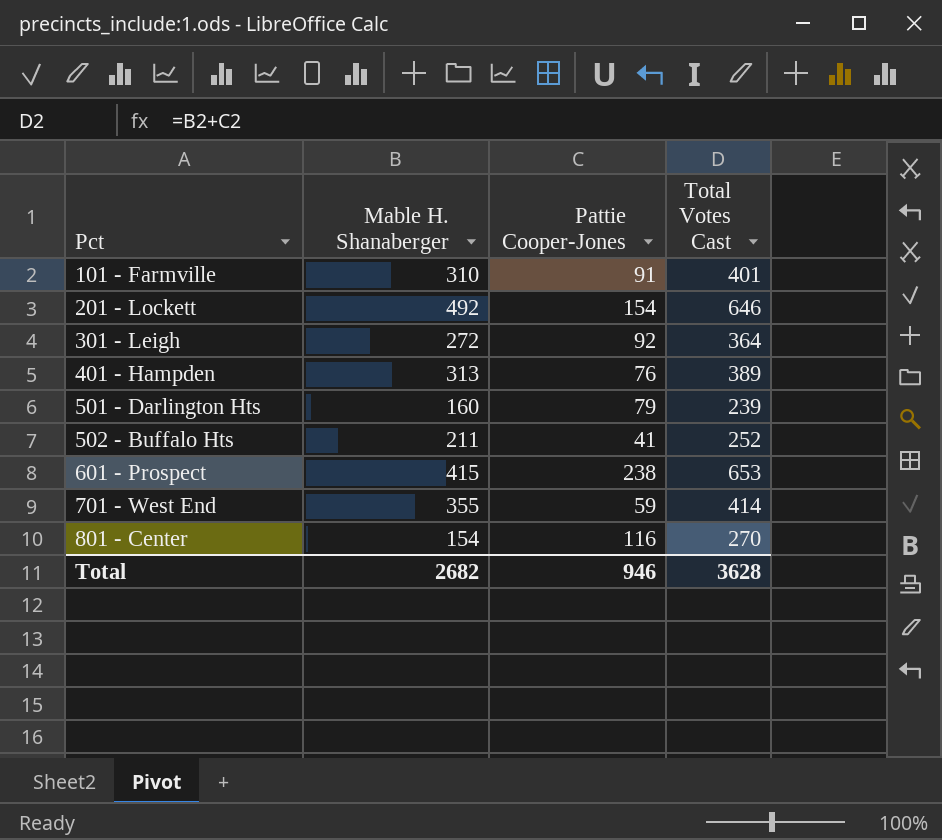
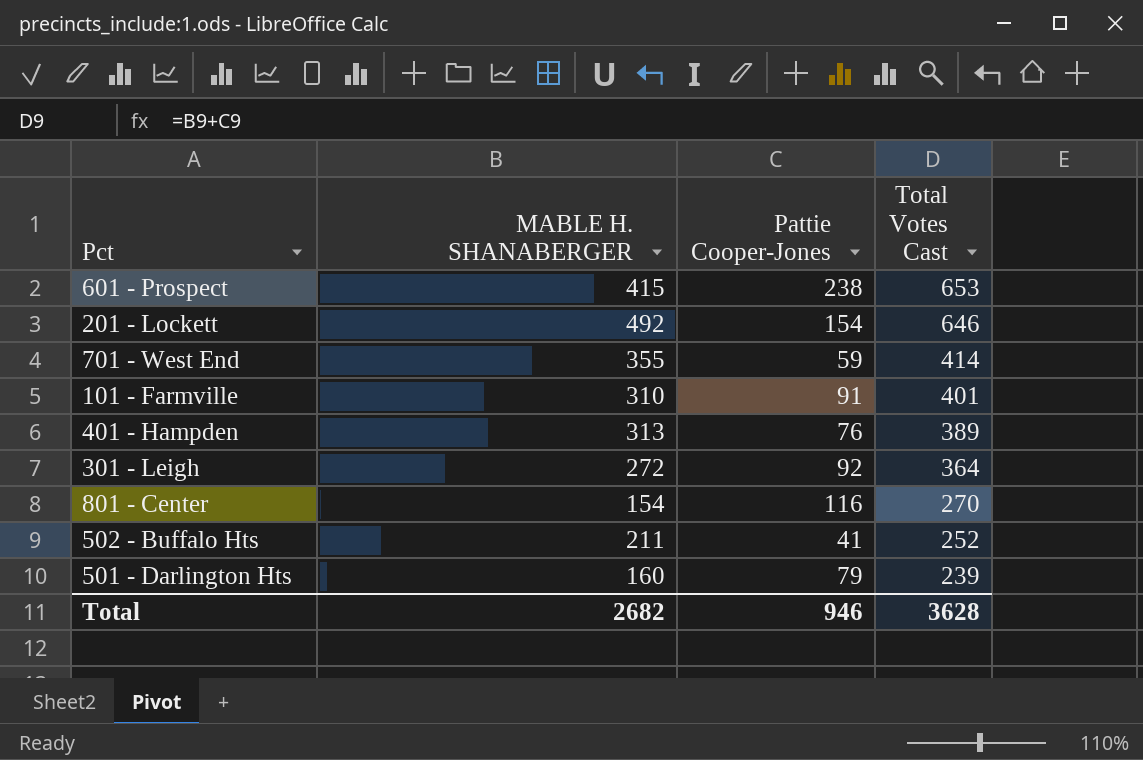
row order: Pct ascending -> Total Votes Cast descending
column name: Mable H. Shanaberger -> MABLE H. SHANABERGER

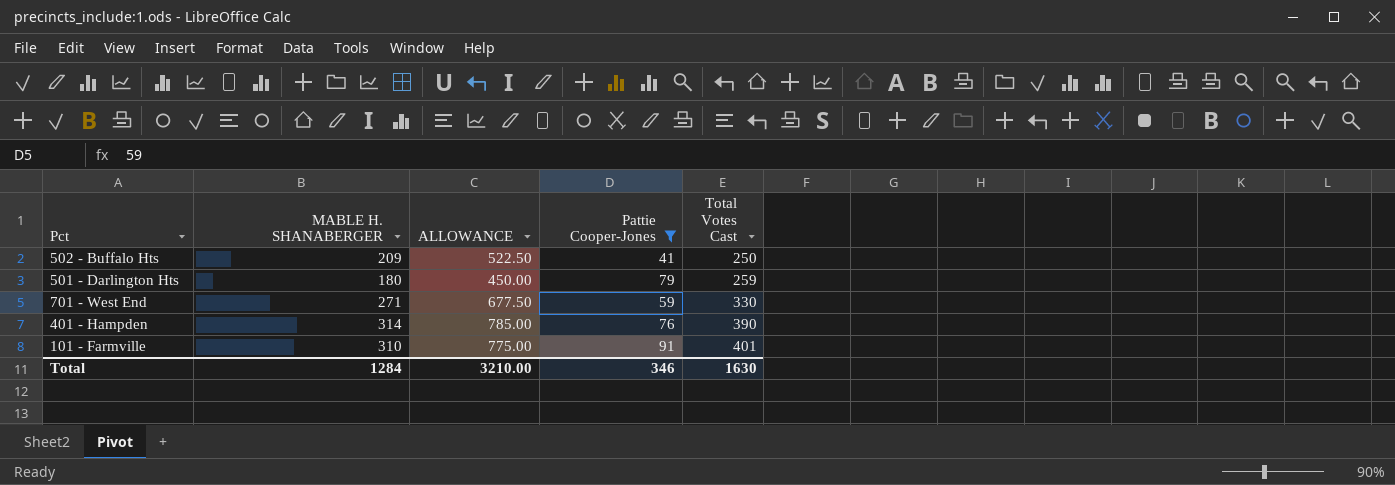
filter: none -> Pattie Cooper-Jones <= 91
row order: Total Votes Cast descending -> Total Votes Cast ascending
column ALLOWANCE | formula: none -> [MABLE H. SHANABERGER] * 2.5
502 - Buffalo Hts | MABLE H. SHANABERGER: 211 -> 209
502 - Buffalo Hts | Total Votes Cast: 252 -> 250
501 - Darlington Hts | MABLE H. SHANABERGER: 160 -> 180
501 - Darlington Hts | Total Votes Cast: 239 -> 259
701 - West End | MABLE H. SHANABERGER: 355 -> 271
701 - West End | Total Votes Cast: 414 -> 330
401 - Hampden | MABLE H. SHANABERGER: 313 -> 314
401 - Hampden | Total Votes Cast: 389 -> 390
Total | MABLE H. SHANABERGER: 2682 -> 1284
Total | Pattie Cooper-Jones: 946 -> 346
Total | Total Votes Cast: 3628 -> 1630

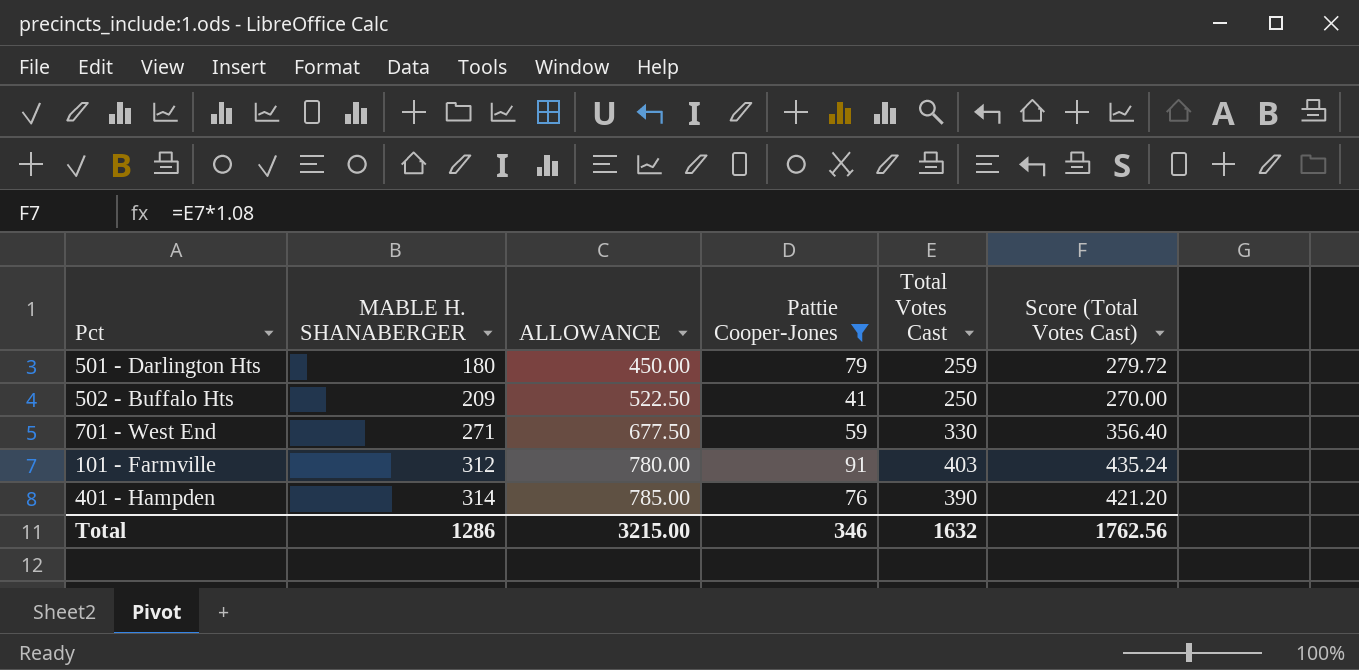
row order: Total Votes Cast ascending -> MABLE H. SHANABERGER ascending
column Score (Total Votes Cast) | formula: none -> [Total Votes Cast] * 1.08
101 - Farmville | MABLE H. SHANABERGER: 310 -> 312
101 - Farmville | ALLOWANCE: 775.00 -> 780.00
101 - Farmville | Total Votes Cast: 401 -> 403
Total | MABLE H. SHANABERGER: 1284 -> 1286
Total | ALLOWANCE: 3210.00 -> 3215.00
Total | Total Votes Cast: 1630 -> 1632

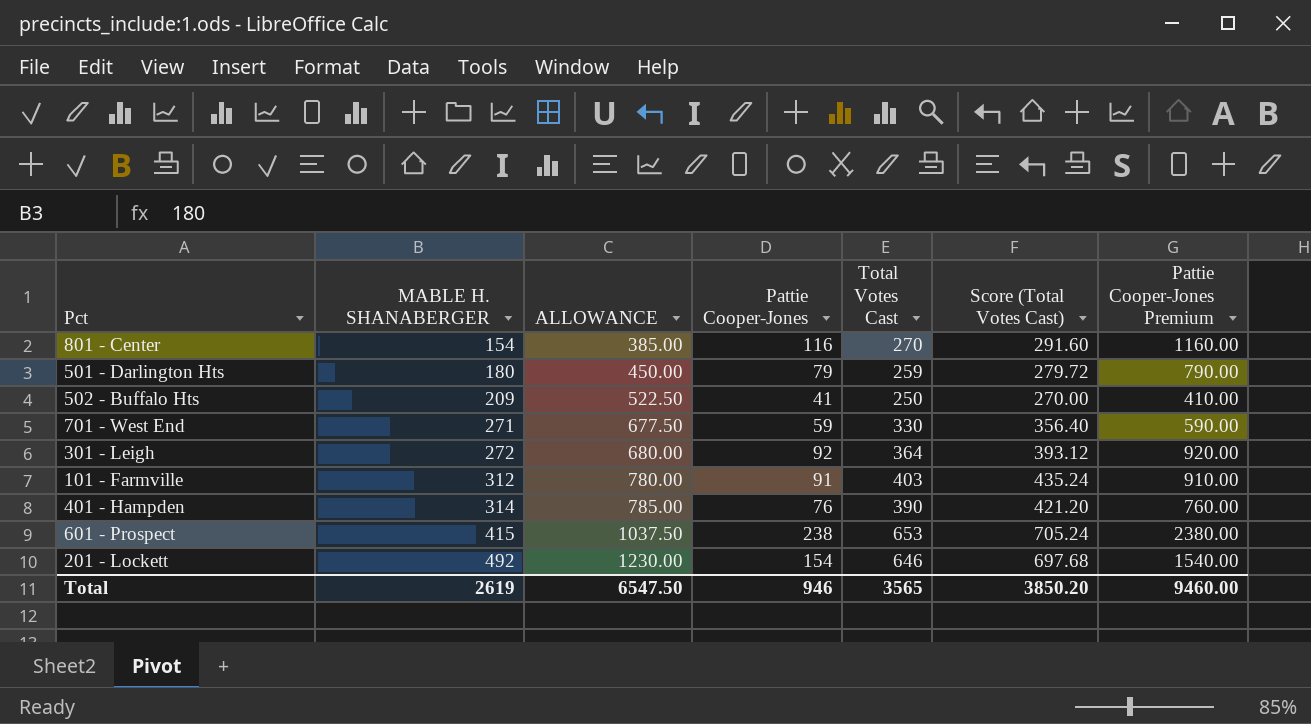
filter: Pattie Cooper-Jones <= 91 -> none
column Pattie Cooper-Jones Premium | formula: none -> [Pattie Cooper-Jones] * 10
Total | MABLE H. SHANABERGER: 1286 -> 2619
Total | ALLOWANCE: 3215.00 -> 6547.50
Total | Pattie Cooper-Jones: 346 -> 946
Total | Total Votes Cast: 1632 -> 3565
Total | Score (Total Votes Cast): 1762.56 -> 3850.20

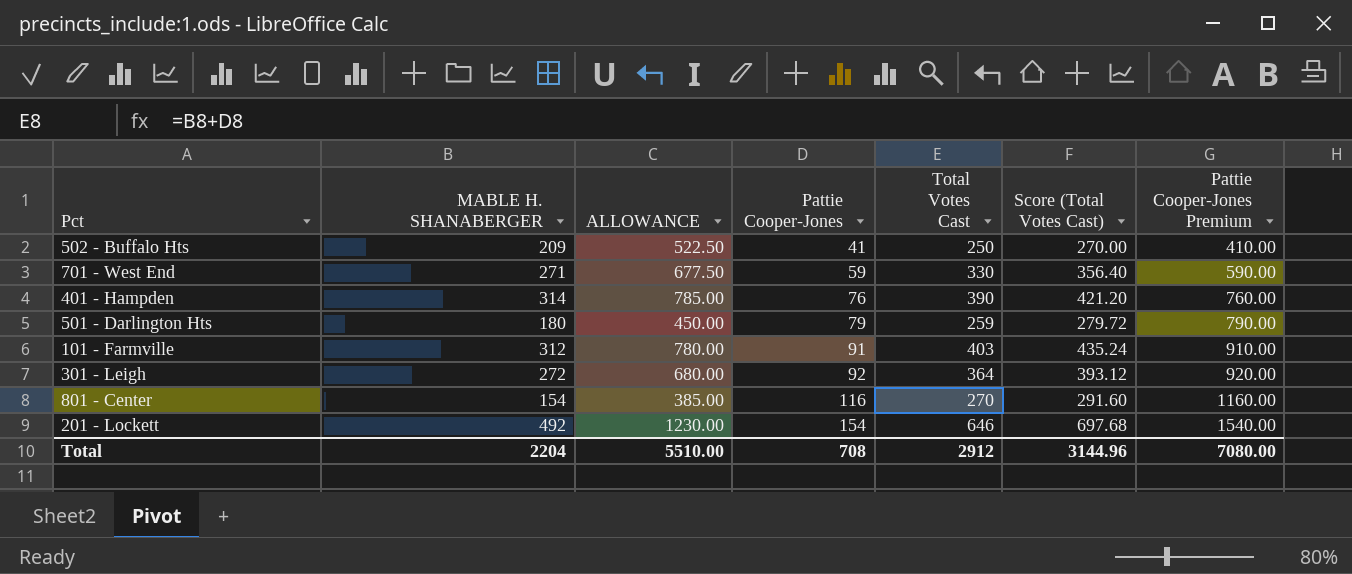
row order: MABLE H. SHANABERGER ascending -> Pattie Cooper-Jones ascending
row 601 - Prospect: 415 | 1037.50 | 238 | 653 | 705.24 | 2380.00 -> none
Total | MABLE H. SHANABERGER: 2619 -> 2204
Total | ALLOWANCE: 6547.50 -> 5510.00
Total | Pattie Cooper-Jones: 946 -> 708
Total | Total Votes Cast: 3565 -> 2912
Total | Score (Total Votes Cast): 3850.20 -> 3144.96
Total | Pattie Cooper-Jones Premium: 9460.00 -> 7080.00

